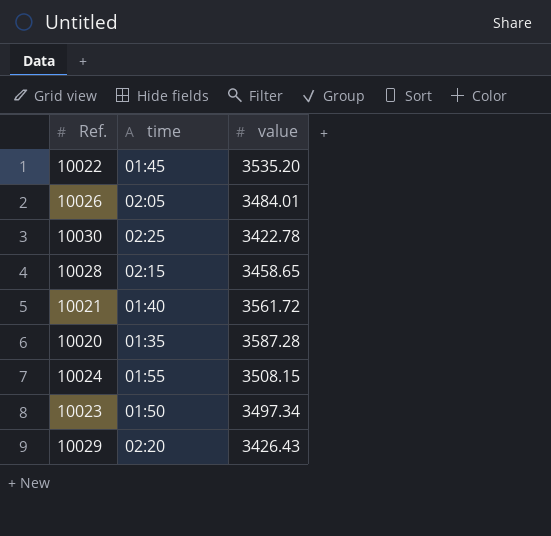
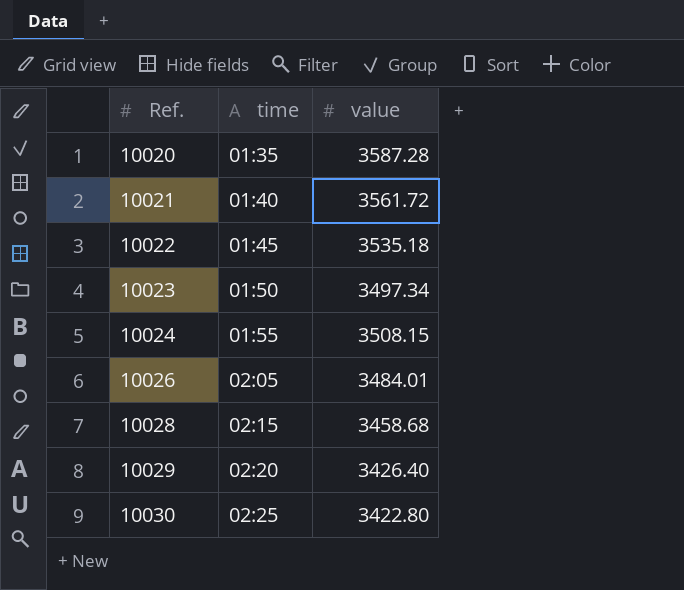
row order: none -> Ref. ascending
10022 | value: 3535.20 -> 3535.18
10028 | value: 3458.65 -> 3458.68
10029 | value: 3426.43 -> 3426.40
10030 | value: 3422.78 -> 3422.80

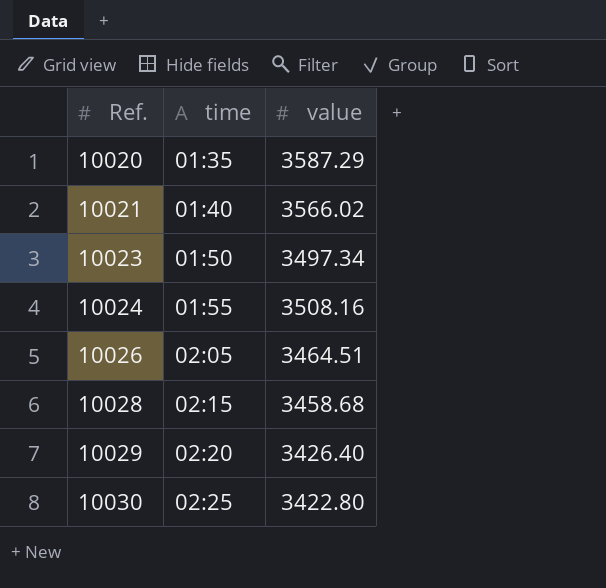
row 10022: 01:45 | 3535.18 -> none
10020 | value: 3587.28 -> 3587.29
10021 | value: 3561.72 -> 3566.02
10024 | value: 3508.15 -> 3508.16
10026 | value: 3484.01 -> 3464.51

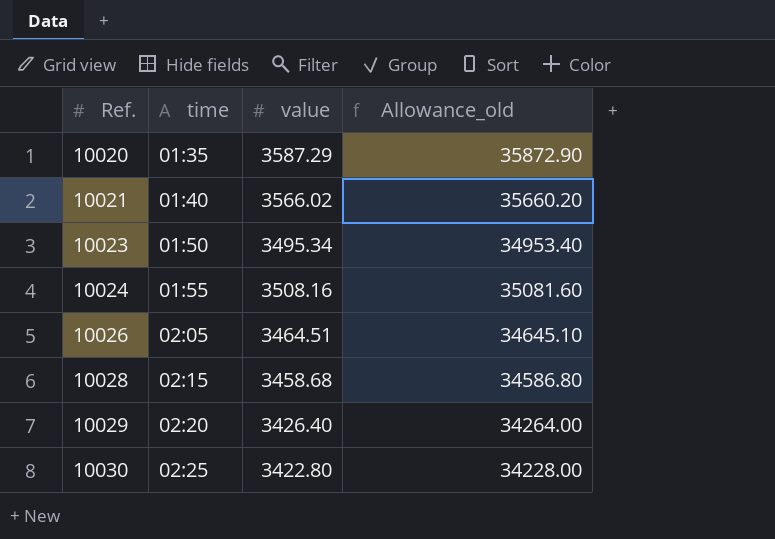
column Allowance_old | formula: none -> [value] * 10
10023 | value: 3497.34 -> 3495.34

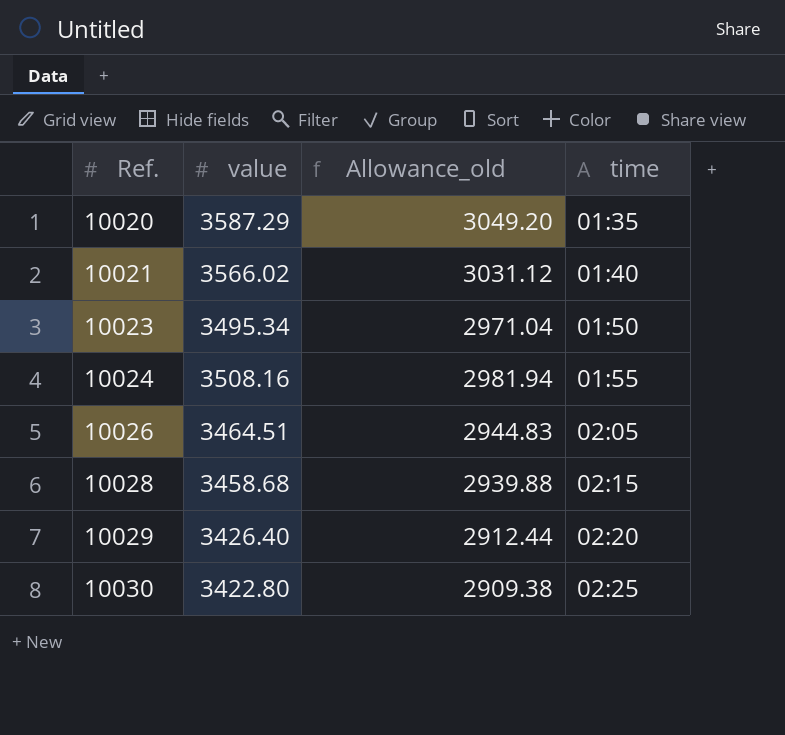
column Allowance_old | formula: [value] * 10 -> [value] * 0.85
column time | position: 2 -> 4

